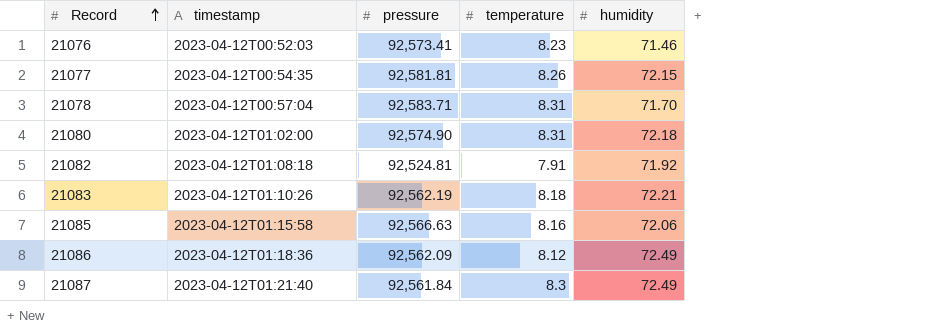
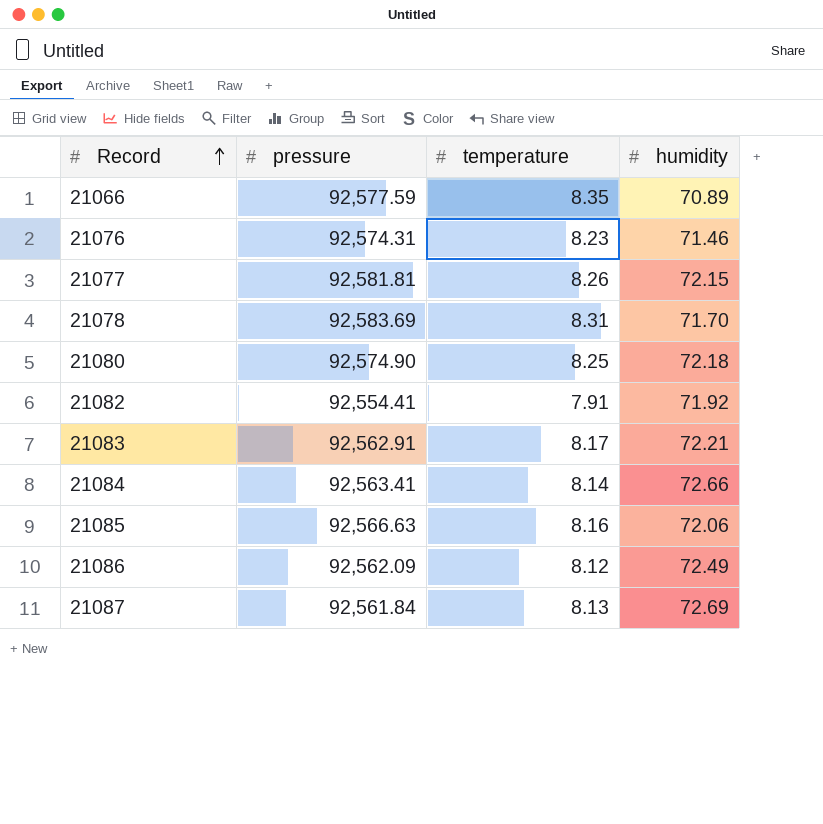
column timestamp | position: 2 -> none
row 21066: none -> 92,577.59 | 8.35 | 70.89
21076 | pressure: 92,573.41 -> 92,574.31
21078 | pressure: 92,583.71 -> 92,583.69
21080 | temperature: 8.31 -> 8.25
21082 | pressure: 92,524.81 -> 92,554.41
21083 | pressure: 92,562.19 -> 92,562.91
21083 | temperature: 8.18 -> 8.17
row 21084: none -> 92,563.41 | 8.14 | 72.66
21087 | temperature: 8.3 -> 8.13
21087 | humidity: 72.49 -> 72.69

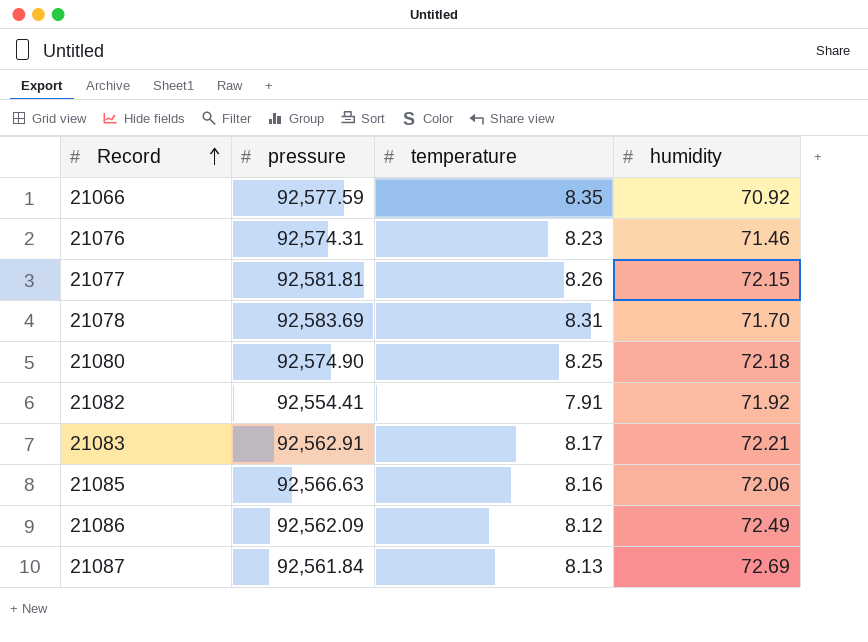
row 21084: 92,563.41 | 8.14 | 72.66 -> none
21066 | humidity: 70.89 -> 70.92

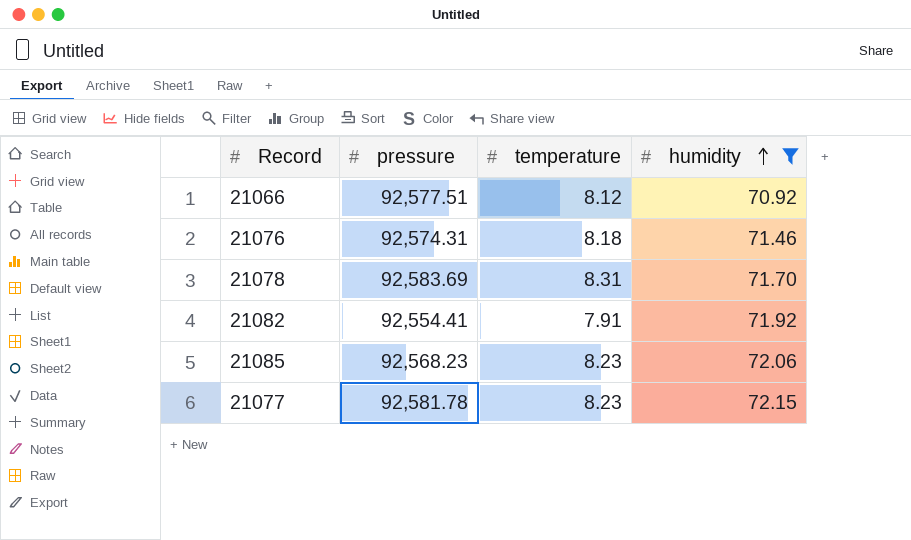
filter: none -> humidity <= 72.15
row order: Record ascending -> humidity ascending
21066 | pressure: 92,577.59 -> 92,577.51
21066 | temperature: 8.35 -> 8.12
21076 | temperature: 8.23 -> 8.18
21085 | pressure: 92,566.63 -> 92,568.23
21085 | temperature: 8.16 -> 8.23
21077 | pressure: 92,581.81 -> 92,581.78
21077 | temperature: 8.26 -> 8.23

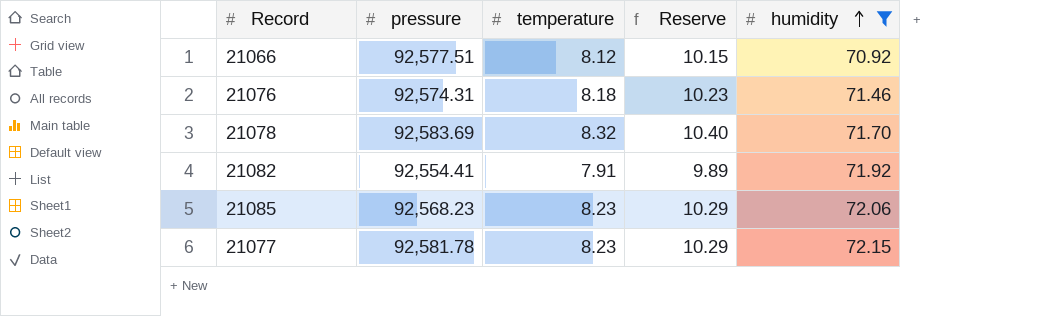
column Reserve | formula: none -> [temperature] * 1.25
21078 | temperature: 8.31 -> 8.32

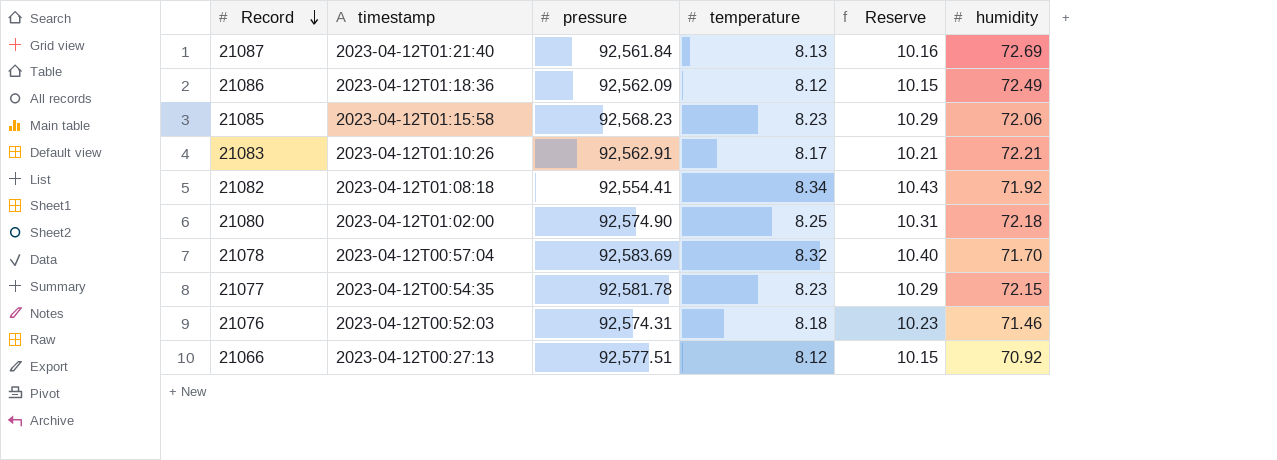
filter: humidity <= 72.15 -> none
row order: humidity ascending -> Record descending
column timestamp | position: none -> 2
21082 | temperature: 7.91 -> 8.34
21082 | Reserve: 9.89 -> 10.43

